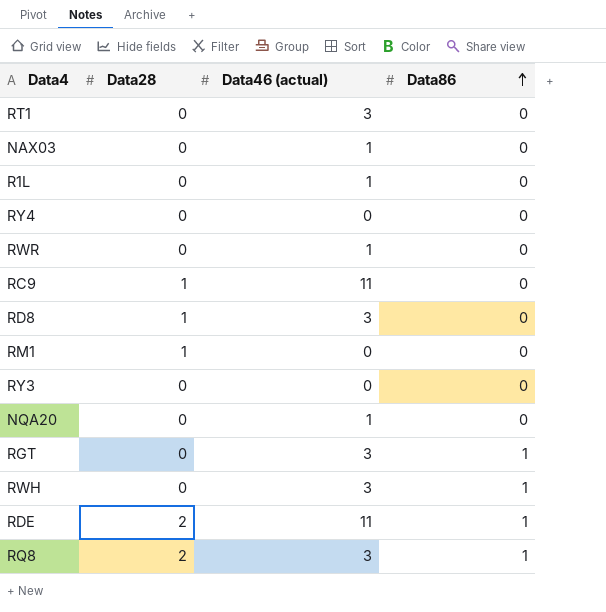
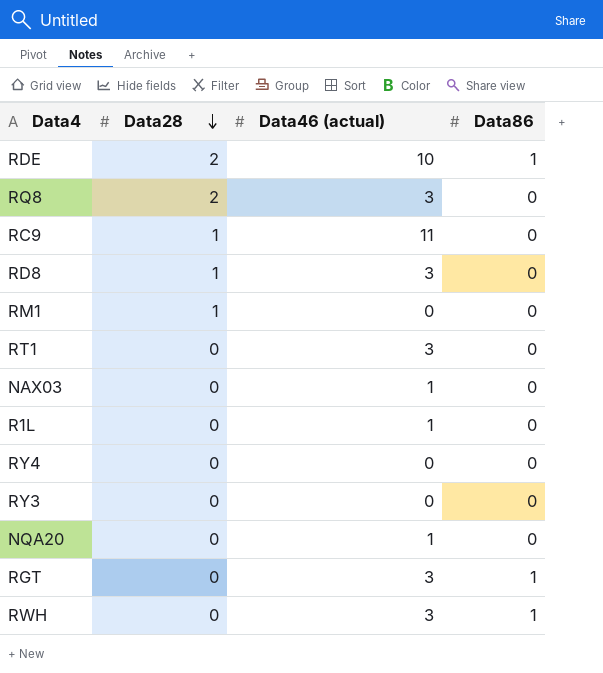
row order: Data86 ascending -> Data28 descending
row RWR: 0 | 1 | 0 -> none
RDE | Data46 (actual): 11 -> 10
RQ8 | Data86: 1 -> 0

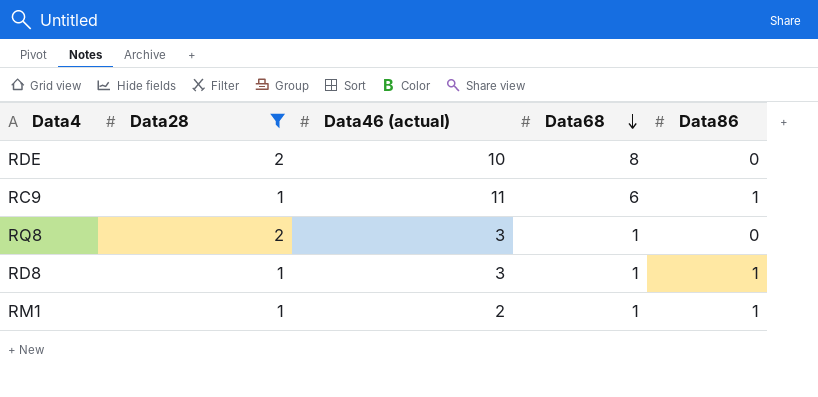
filter: none -> Data28 != 0
row order: Data28 descending -> Data68 descending
column Data68 | position: none -> 4
RDE | Data86: 1 -> 0
RC9 | Data86: 0 -> 1
RD8 | Data86: 0 -> 1
RM1 | Data46 (actual): 0 -> 2
RM1 | Data86: 0 -> 1

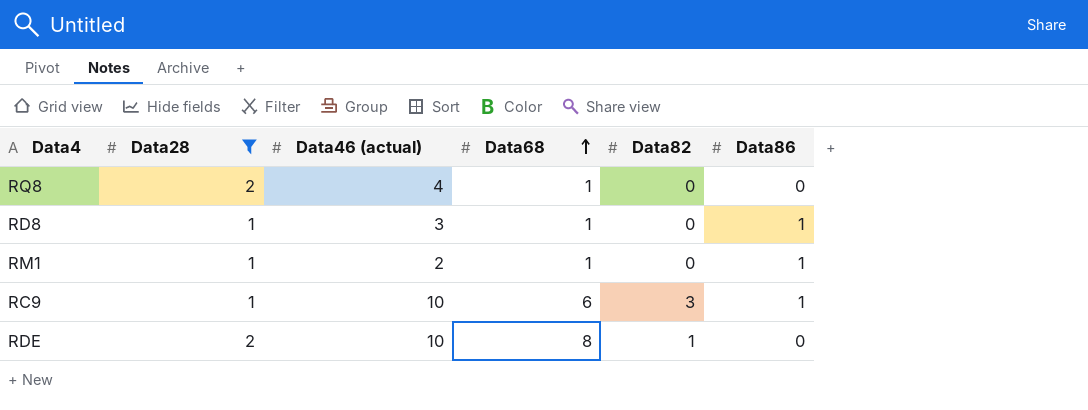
row order: Data68 descending -> Data68 ascending
column Data82 | position: none -> 5
RQ8 | Data46 (actual): 3 -> 4
RC9 | Data46 (actual): 11 -> 10

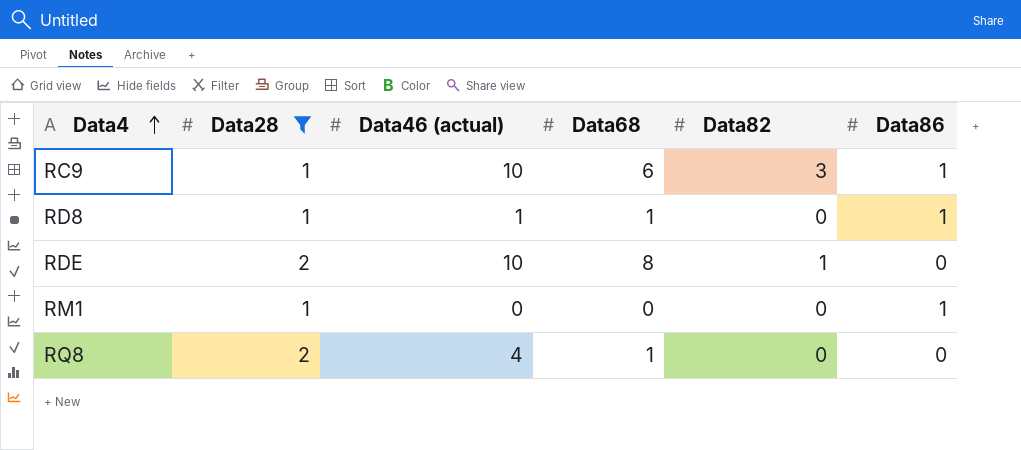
row order: Data68 ascending -> Data4 ascending
RD8 | Data46 (actual): 3 -> 1
RM1 | Data46 (actual): 2 -> 0
RM1 | Data68: 1 -> 0

